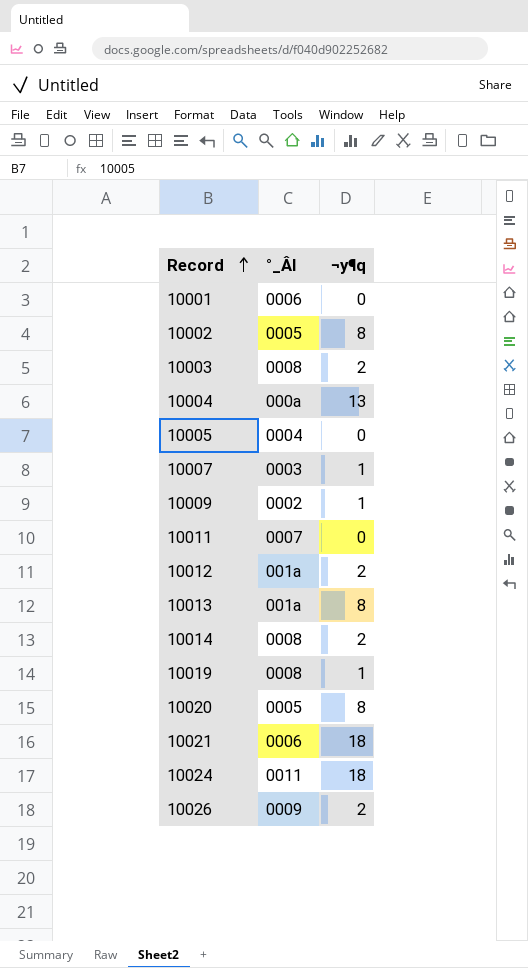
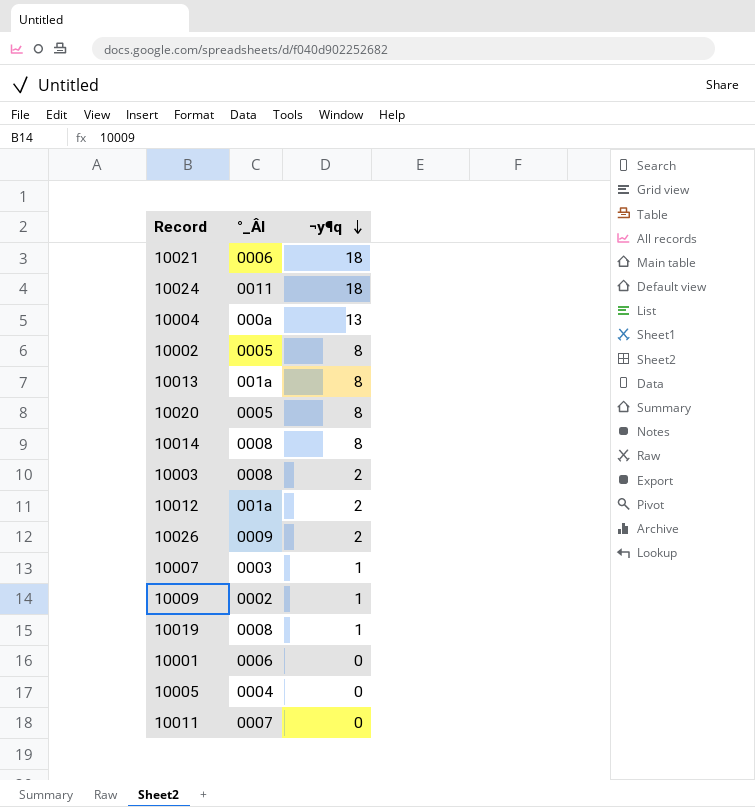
row order: Record ascending -> ¬y¶q descending
10014 | ¬y¶q: 2 -> 8

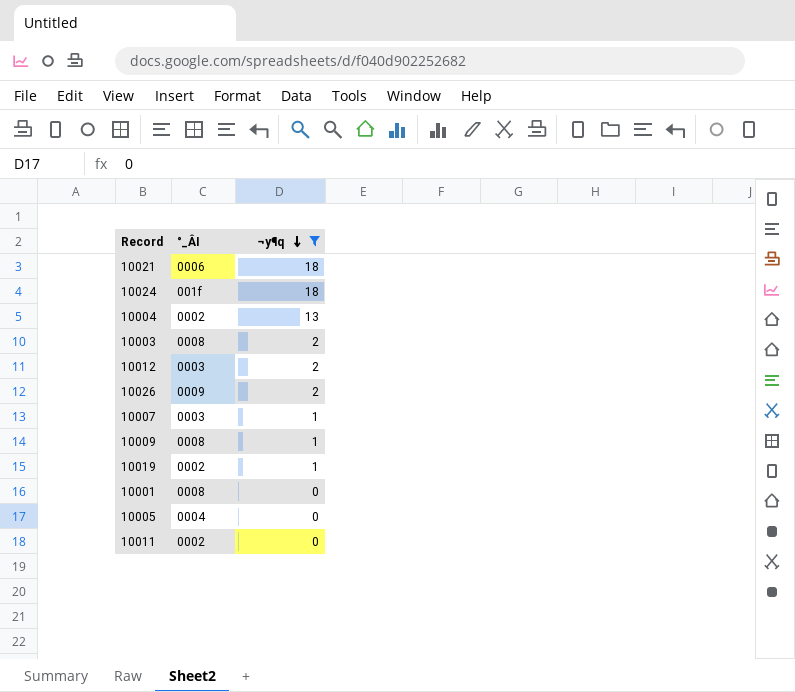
filter: none -> ¬y¶q != 8
10024 | °_ÂI: 0011 -> 001f
10004 | °_ÂI: 000a -> 0002
10012 | °_ÂI: 001a -> 0003
10009 | °_ÂI: 0002 -> 0008
10019 | °_ÂI: 0008 -> 0002
10001 | °_ÂI: 0006 -> 0008
10011 | °_ÂI: 0007 -> 0002

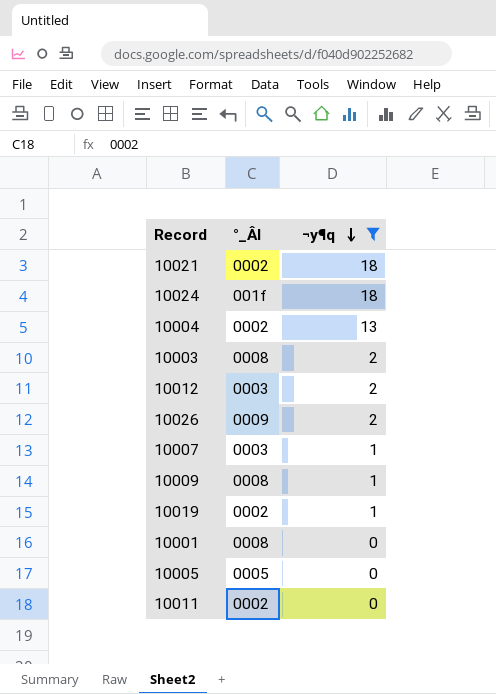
10021 | °_ÂI: 0006 -> 0002
10005 | °_ÂI: 0004 -> 0005

